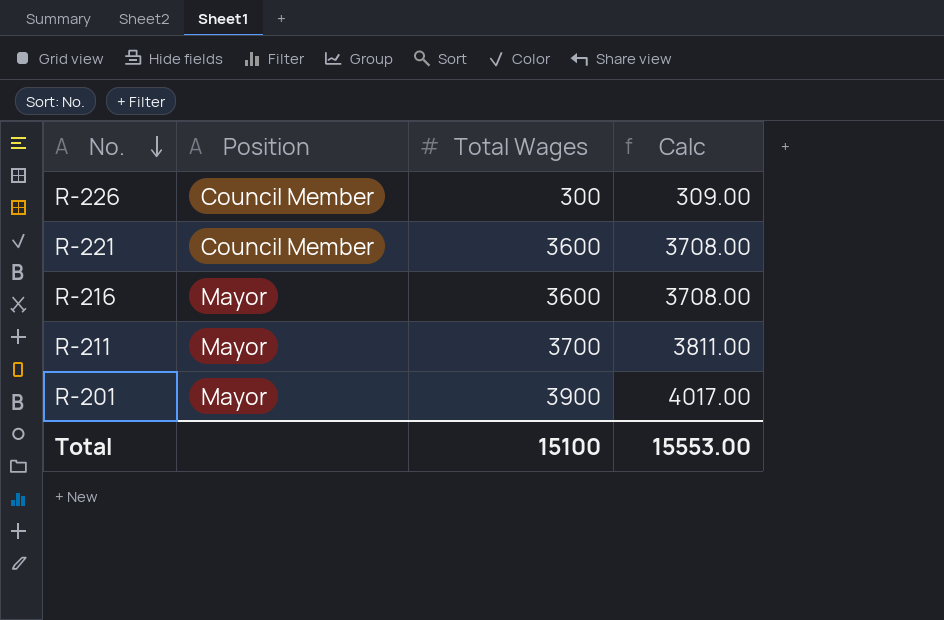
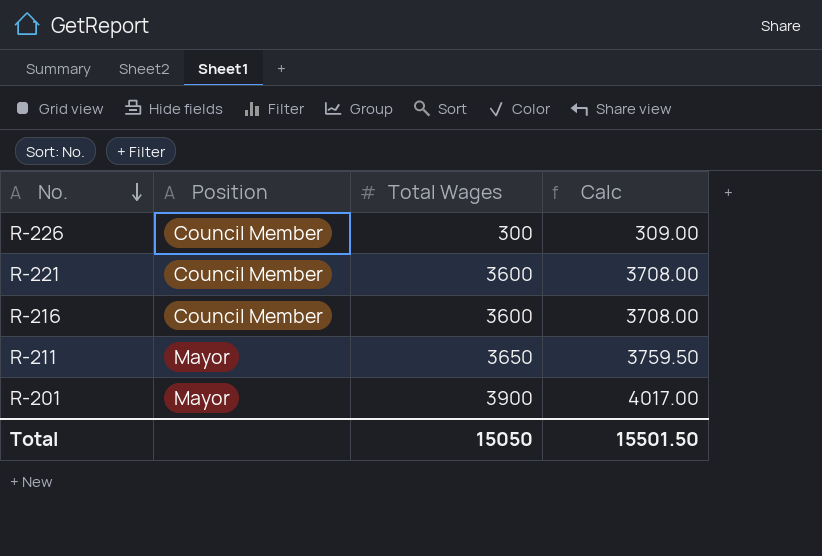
R-216 | Position: Mayor -> Council Member
R-211 | Total Wages: 3700 -> 3650
R-211 | Calc: 3811.00 -> 3759.50
Total | Total Wages: 15100 -> 15050
Total | Calc: 15553.00 -> 15501.50

